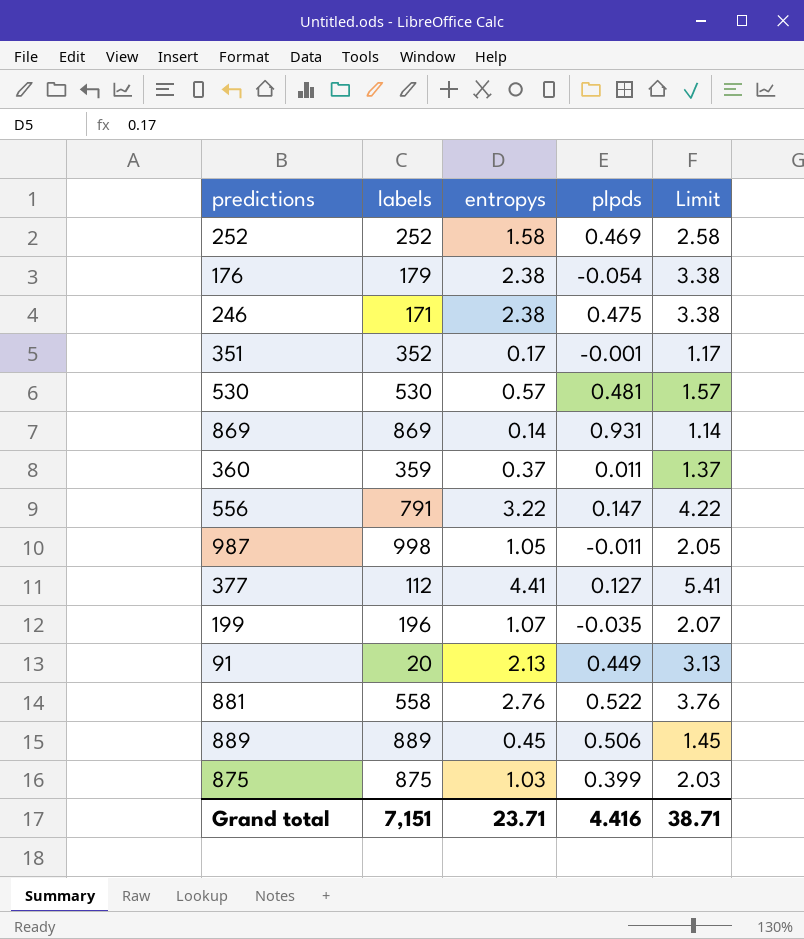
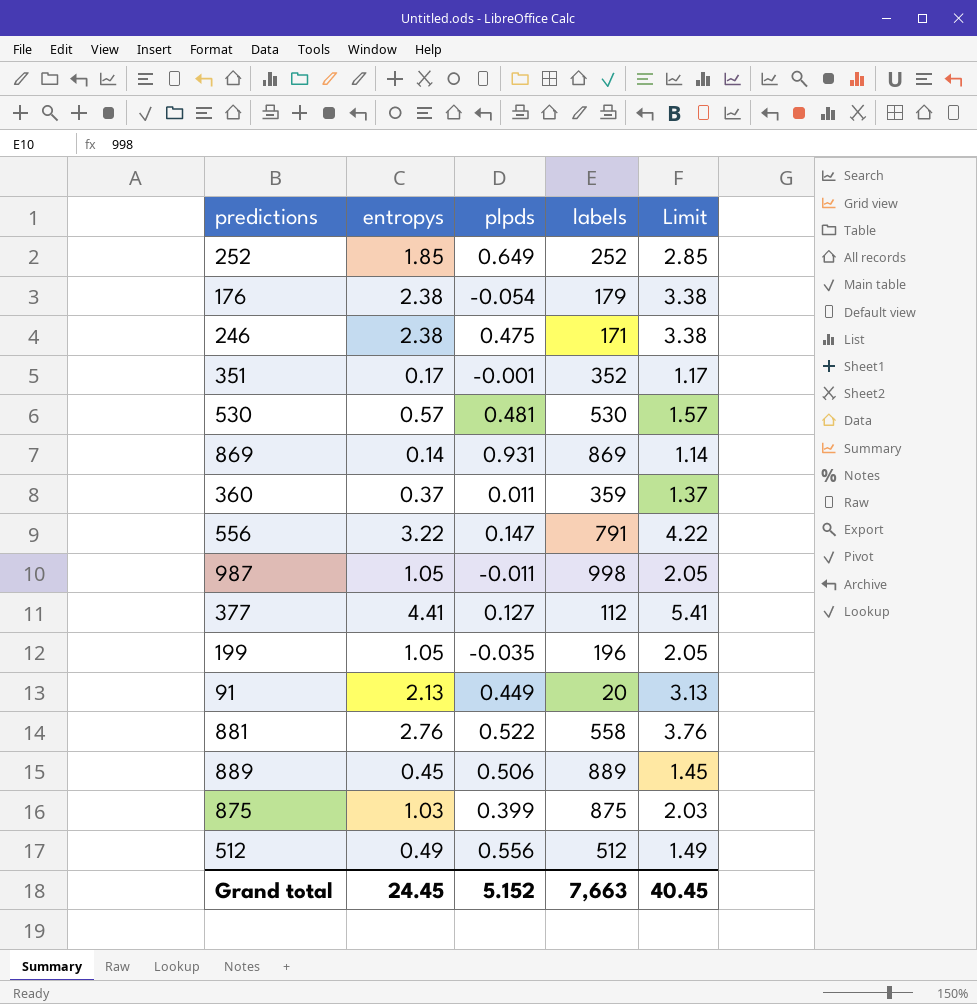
column labels | position: 2 -> 4
252 | entropys: 1.58 -> 1.85
252 | plpds: 0.469 -> 0.649
252 | Limit: 2.58 -> 2.85
199 | entropys: 1.07 -> 1.05
199 | Limit: 2.07 -> 2.05
row 512: none -> 0.49 | 0.556 | 512 | 1.49
Grand total | entropys: 23.71 -> 24.45
Grand total | plpds: 4.416 -> 5.152
Grand total | labels: 7,151 -> 7,663
Grand total | Limit: 38.71 -> 40.45

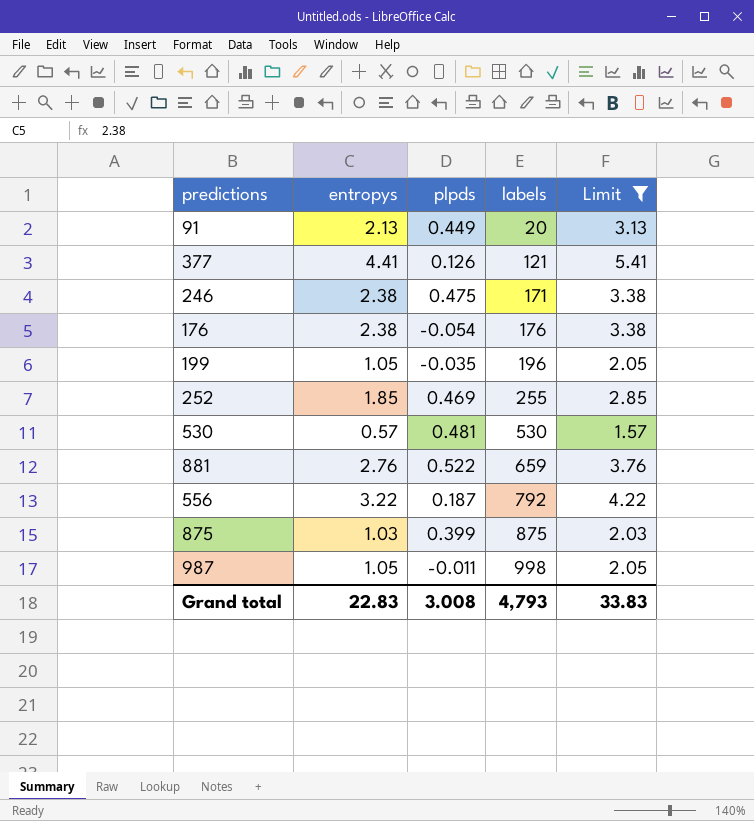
filter: none -> Limit >= 1.57
row order: none -> labels ascending
377 | plpds: 0.127 -> 0.126
377 | labels: 112 -> 121
176 | labels: 179 -> 176
252 | plpds: 0.649 -> 0.469
252 | labels: 252 -> 255
881 | labels: 558 -> 659
556 | plpds: 0.147 -> 0.187
556 | labels: 791 -> 792
Grand total | entropys: 24.45 -> 22.83
Grand total | plpds: 5.152 -> 3.008
Grand total | labels: 7,663 -> 4,793
Grand total | Limit: 40.45 -> 33.83

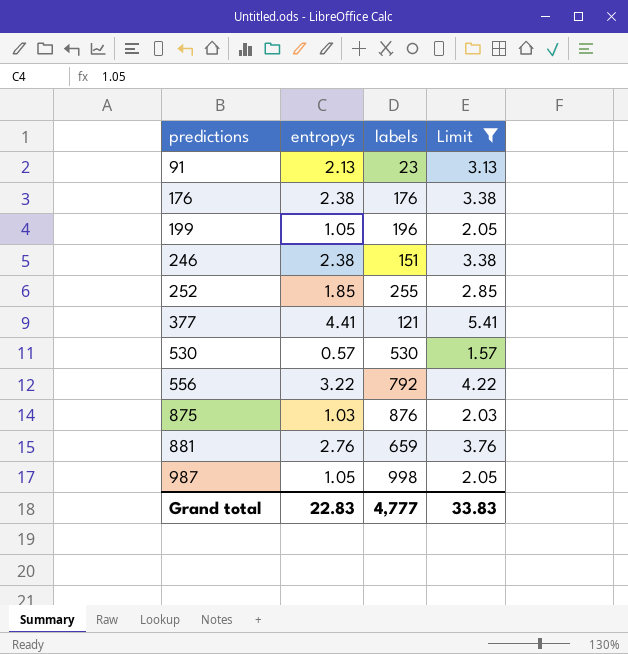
row order: labels ascending -> predictions ascending
column plpds | position: 3 -> none
91 | labels: 20 -> 23
246 | labels: 171 -> 151
875 | labels: 875 -> 876
Grand total | labels: 4,793 -> 4,777

